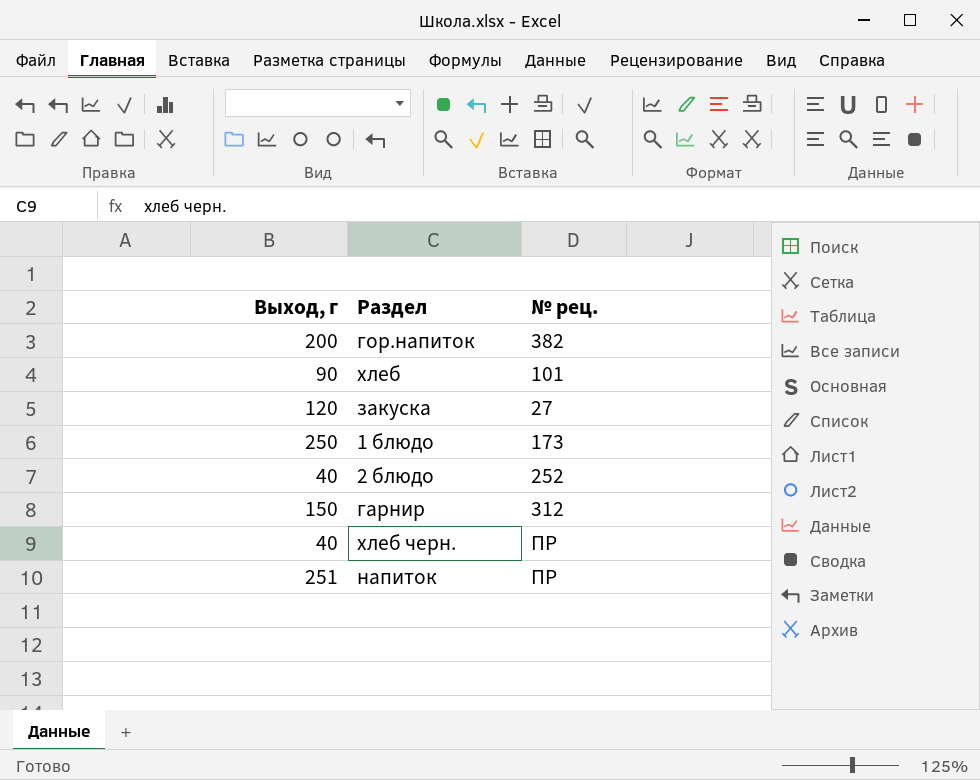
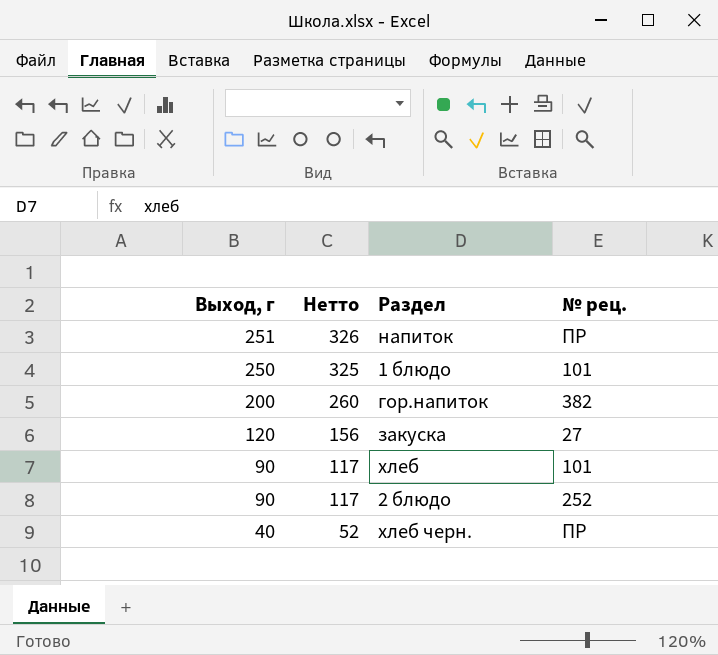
row order: none -> Выход, г descending
column Нетто | formula: none -> [Выход, г] * 1,3
row гарнир: 150 | 312 -> none
1 блюдо | № рец.: 173 -> 101
2 блюдо | Выход, г: 40 -> 90

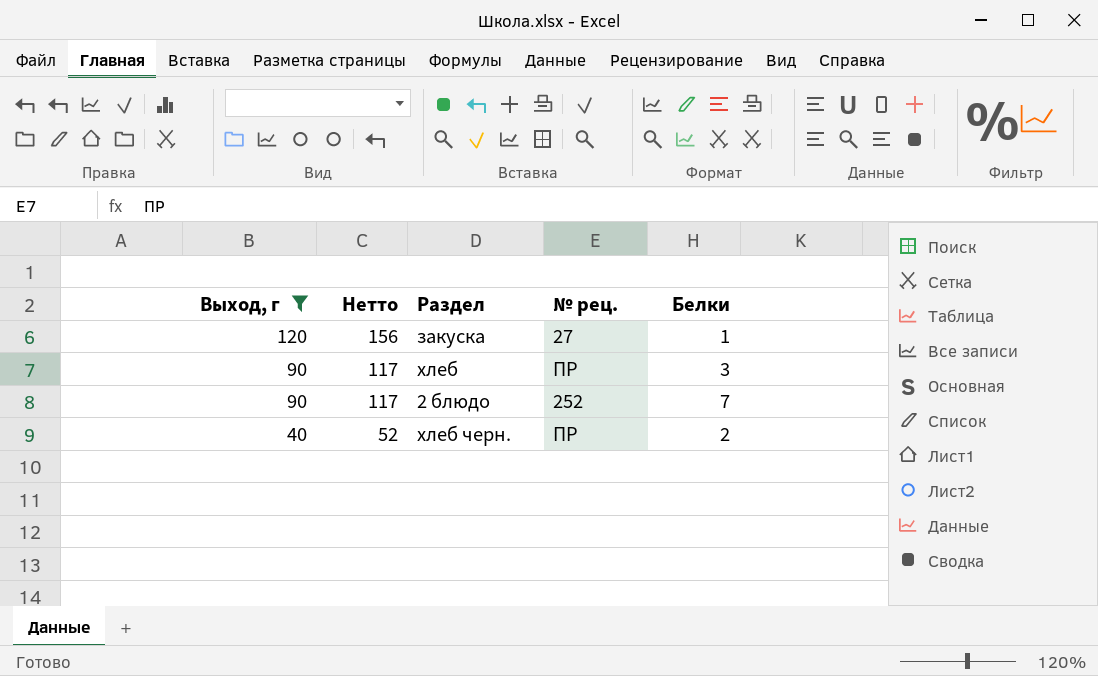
filter: none -> Выход, г <= 120
column Белки | position: none -> 5
хлеб | № рец.: 101 -> ПР

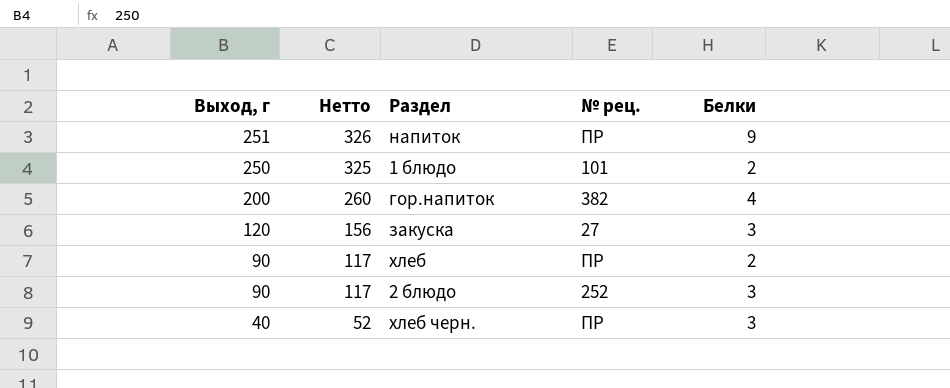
filter: Выход, г <= 120 -> none
закуска | Белки: 1 -> 3
хлеб | Белки: 3 -> 2
2 блюдо | Белки: 7 -> 3
хлеб черн. | Белки: 2 -> 3

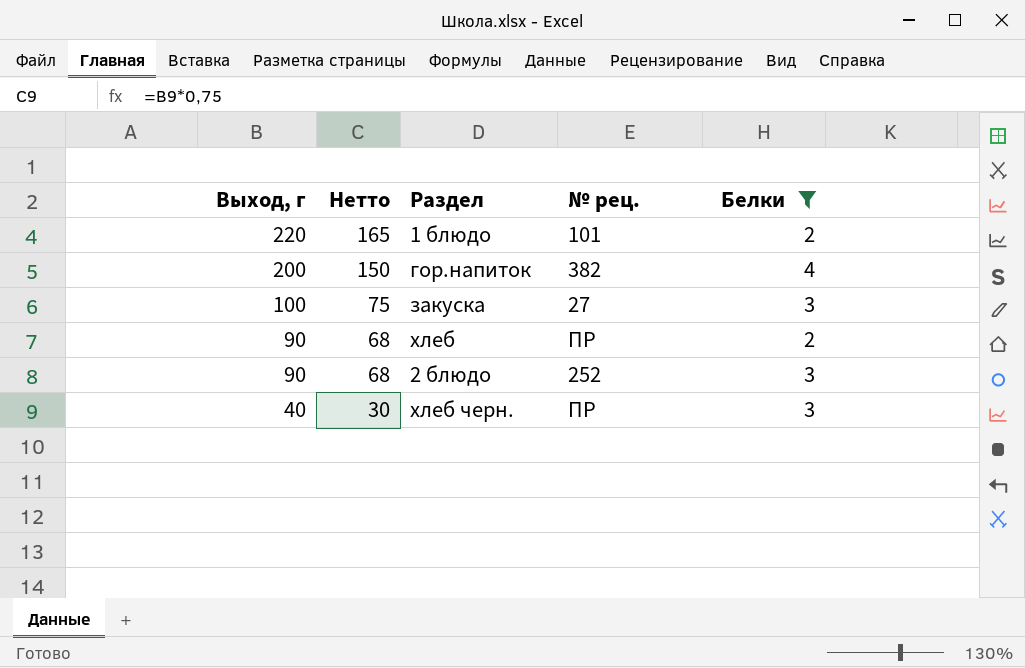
filter: none -> Белки != 9
column Нетто | formula: [Выход, г] * 1,3 -> [Выход, г] * 0,75
1 блюдо | Выход, г: 250 -> 220
закуска | Выход, г: 120 -> 100

